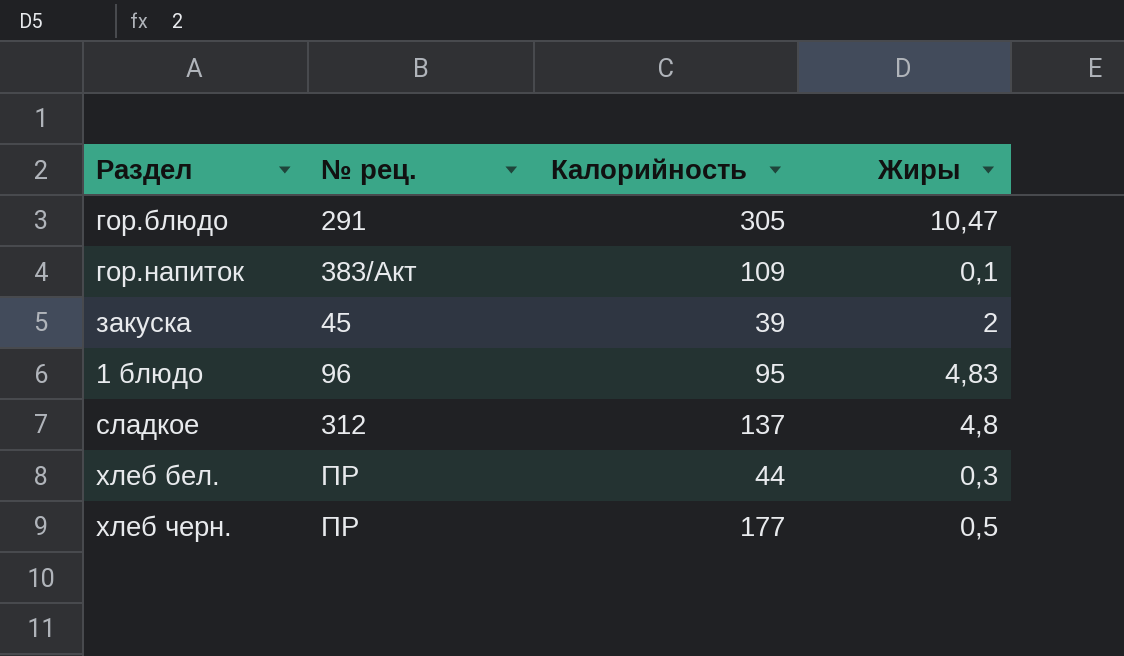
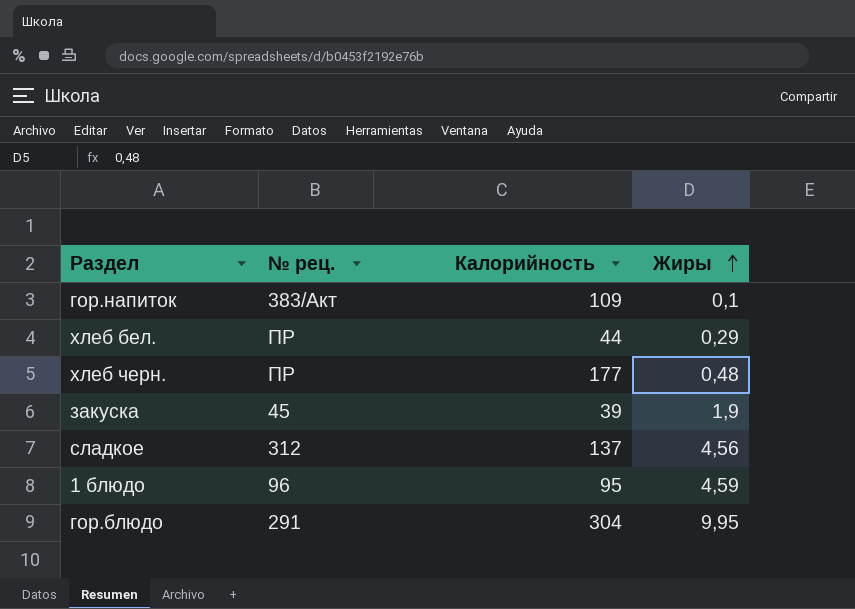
row order: none -> Жиры ascending
хлеб бел. | Жиры: 0,3 -> 0,29
хлеб черн. | Жиры: 0,5 -> 0,48
закуска | Жиры: 2 -> 1,9
сладкое | Жиры: 4,8 -> 4,56
1 блюдо | Жиры: 4,83 -> 4,59
гор.блюдо | Калорийность: 305 -> 304
гор.блюдо | Жиры: 10,47 -> 9,95

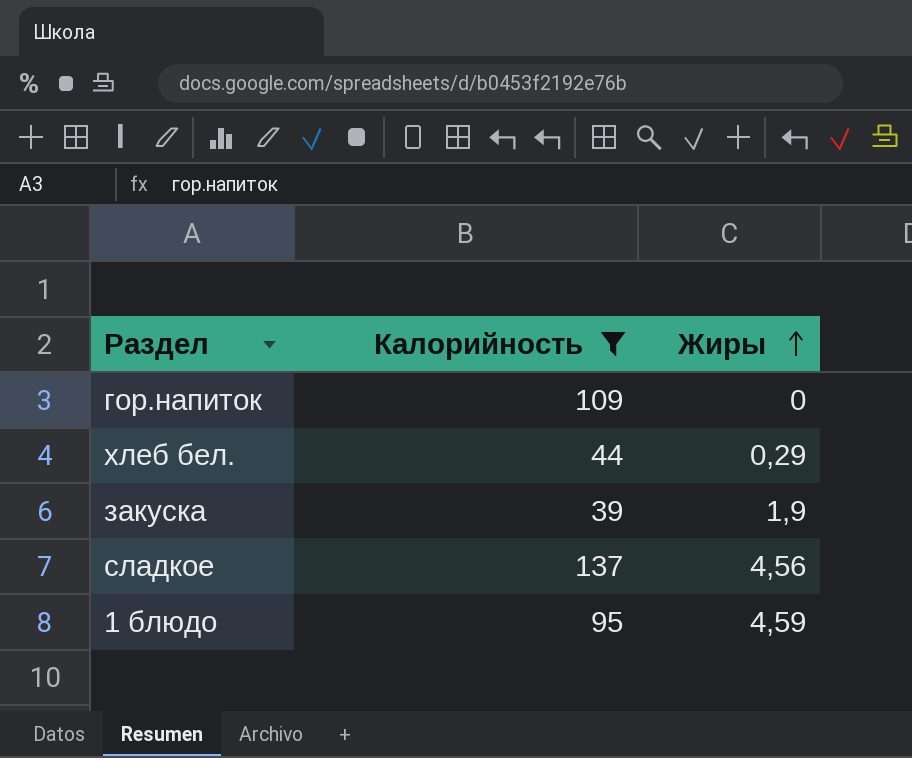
filter: none -> Калорийность <= 137
column № рец. | position: 2 -> none
гор.напиток | Жиры: 0,1 -> 0

